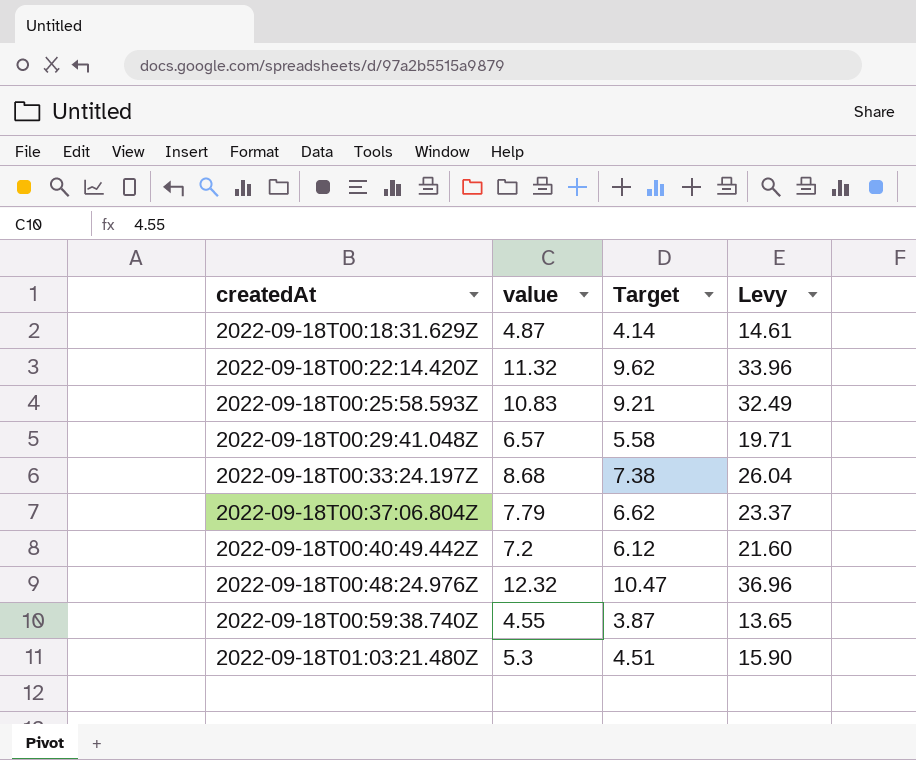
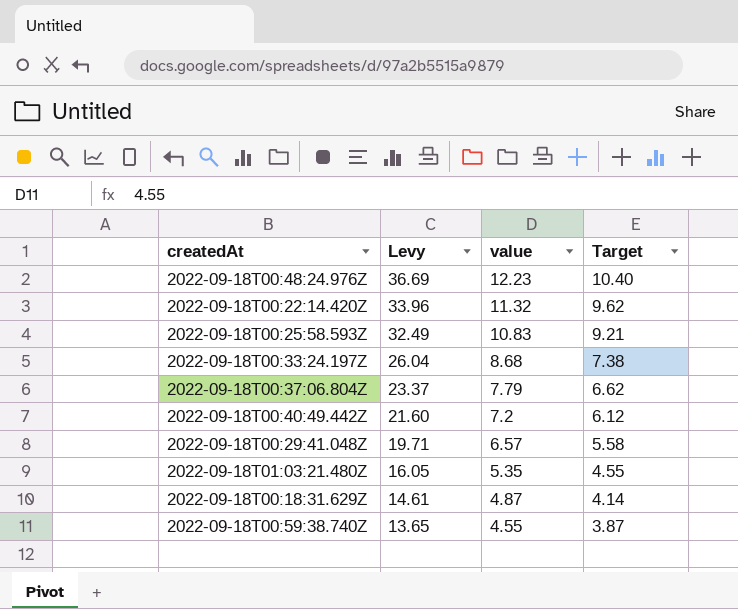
row order: createdAt ascending -> Levy descending
column Levy | position: 4 -> 2
2022-09-18T00:48:24.976Z | Levy: 36.96 -> 36.69
2022-09-18T00:48:24.976Z | value: 12.32 -> 12.23
2022-09-18T00:48:24.976Z | Target: 10.47 -> 10.40
2022-09-18T01:03:21.480Z | Levy: 15.90 -> 16.05
2022-09-18T01:03:21.480Z | value: 5.3 -> 5.35
2022-09-18T01:03:21.480Z | Target: 4.51 -> 4.55

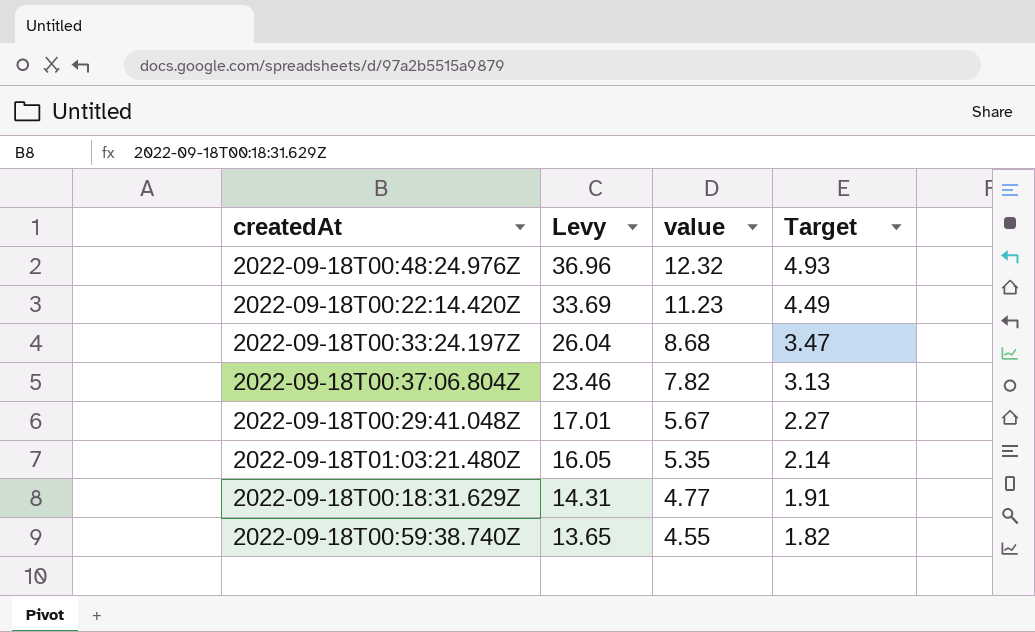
column Target | formula: [value] * 0.85 -> [value] * 0.4
row 2022-09-18T00:25:58.593Z: 32.49 | 10.83 | 9.21 -> none
row 2022-09-18T00:40:49.442Z: 21.60 | 7.2 | 6.12 -> none
2022-09-18T00:48:24.976Z | Levy: 36.69 -> 36.96
2022-09-18T00:48:24.976Z | value: 12.23 -> 12.32
2022-09-18T00:22:14.420Z | Levy: 33.96 -> 33.69
2022-09-18T00:22:14.420Z | value: 11.32 -> 11.23
2022-09-18T00:37:06.804Z | Levy: 23.37 -> 23.46
2022-09-18T00:37:06.804Z | value: 7.79 -> 7.82
2022-09-18T00:29:41.048Z | Levy: 19.71 -> 17.01
2022-09-18T00:29:41.048Z | value: 6.57 -> 5.67
2022-09-18T00:18:31.629Z | Levy: 14.61 -> 14.31
2022-09-18T00:18:31.629Z | value: 4.87 -> 4.77

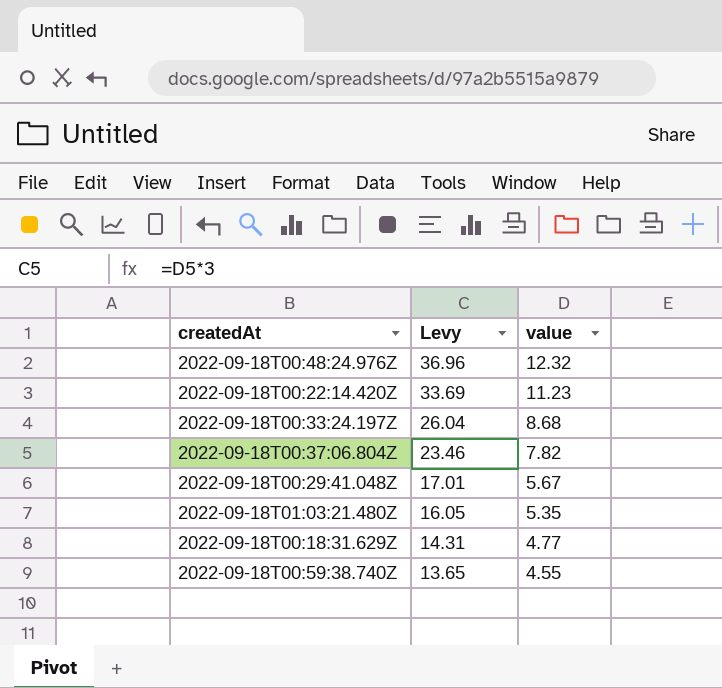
column Target | formula: [value] * 0.4 -> none

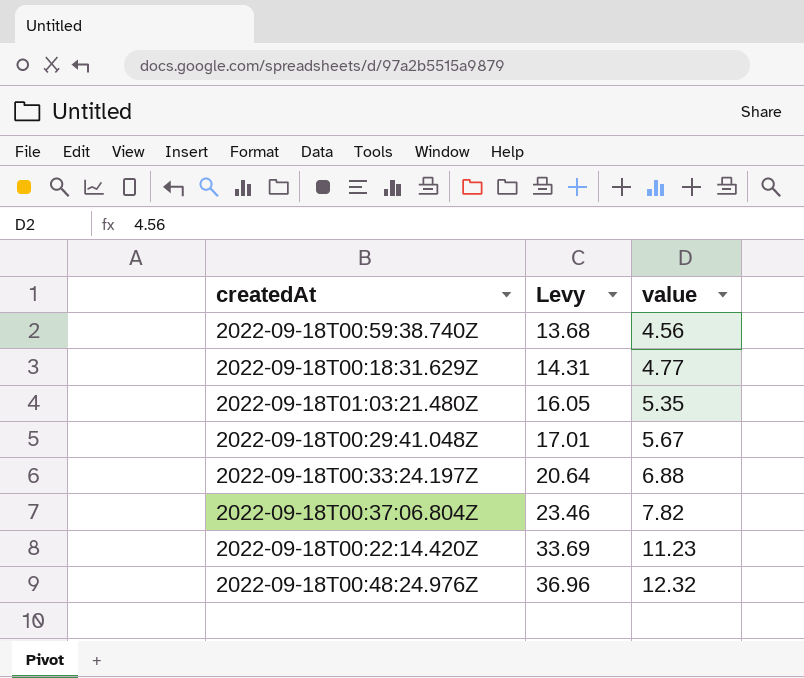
row order: Levy descending -> Levy ascending
2022-09-18T00:59:38.740Z | Levy: 13.65 -> 13.68
2022-09-18T00:59:38.740Z | value: 4.55 -> 4.56
2022-09-18T00:33:24.197Z | Levy: 26.04 -> 20.64
2022-09-18T00:33:24.197Z | value: 8.68 -> 6.88

